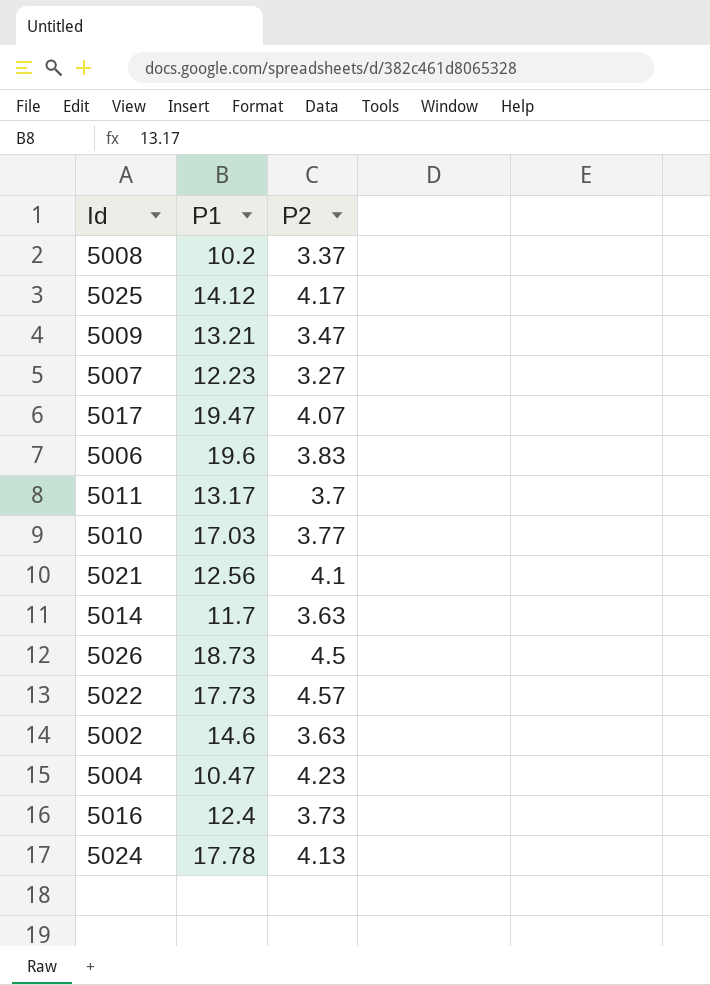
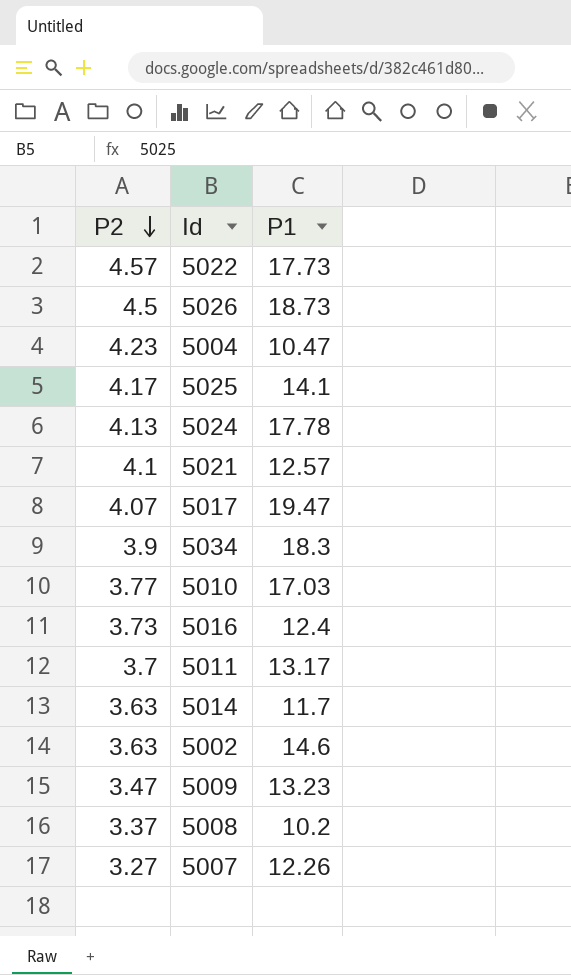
row order: none -> P2 descending
column P2 | position: 3 -> 1
row 5006: 19.6 | 3.83 -> none
5025 | P1: 14.12 -> 14.1
5021 | P1: 12.56 -> 12.57
row 5034: none -> 3.9 | 18.3
5009 | P1: 13.21 -> 13.23
5007 | P1: 12.23 -> 12.26

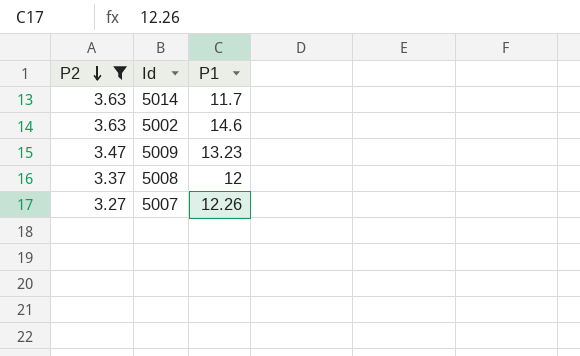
filter: none -> P2 <= 3.63
5008 | P1: 10.2 -> 12

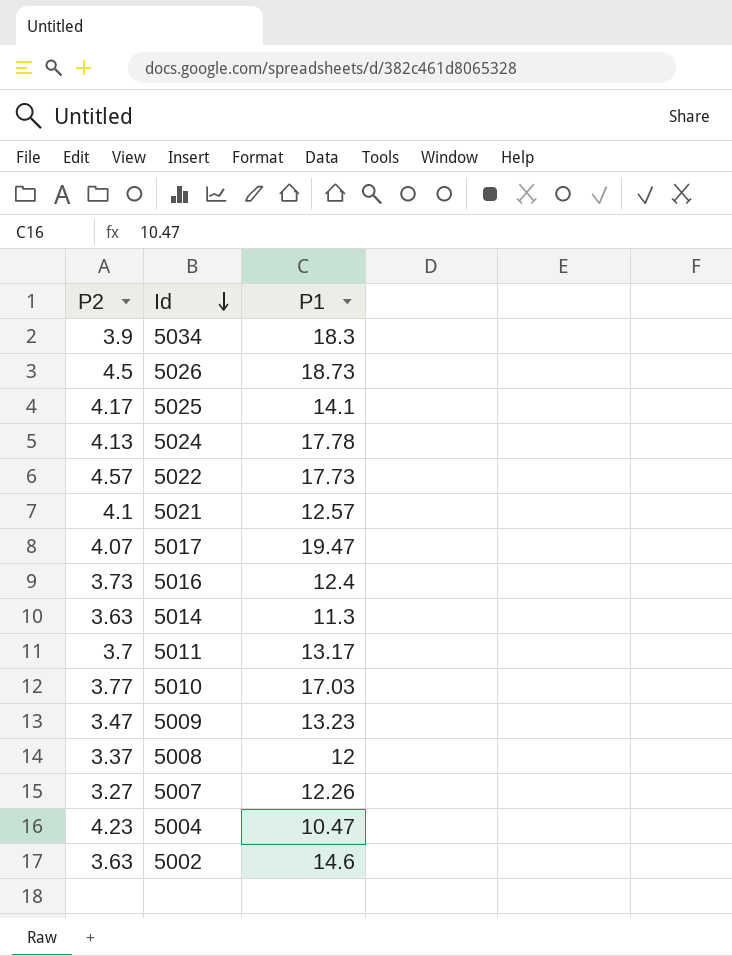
filter: P2 <= 3.63 -> none
row order: P2 descending -> Id descending
5014 | P1: 11.7 -> 11.3

